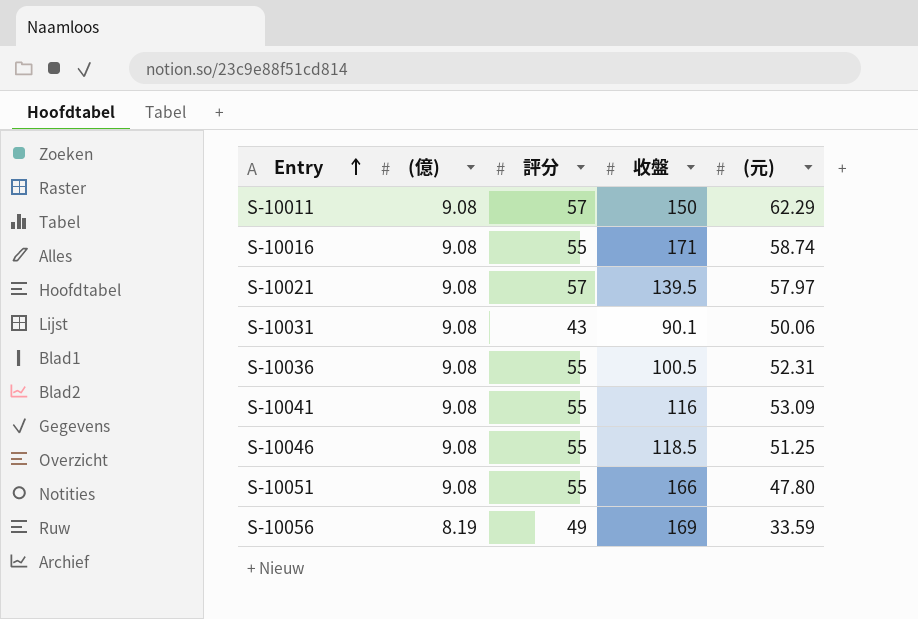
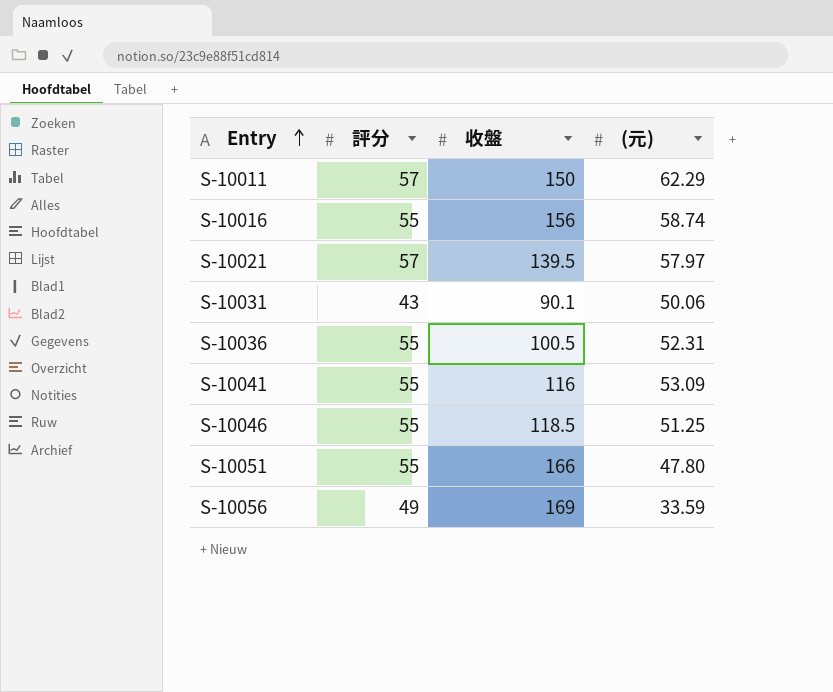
column (億) | position: 2 -> none
S-10016 | 收盤: 171 -> 156

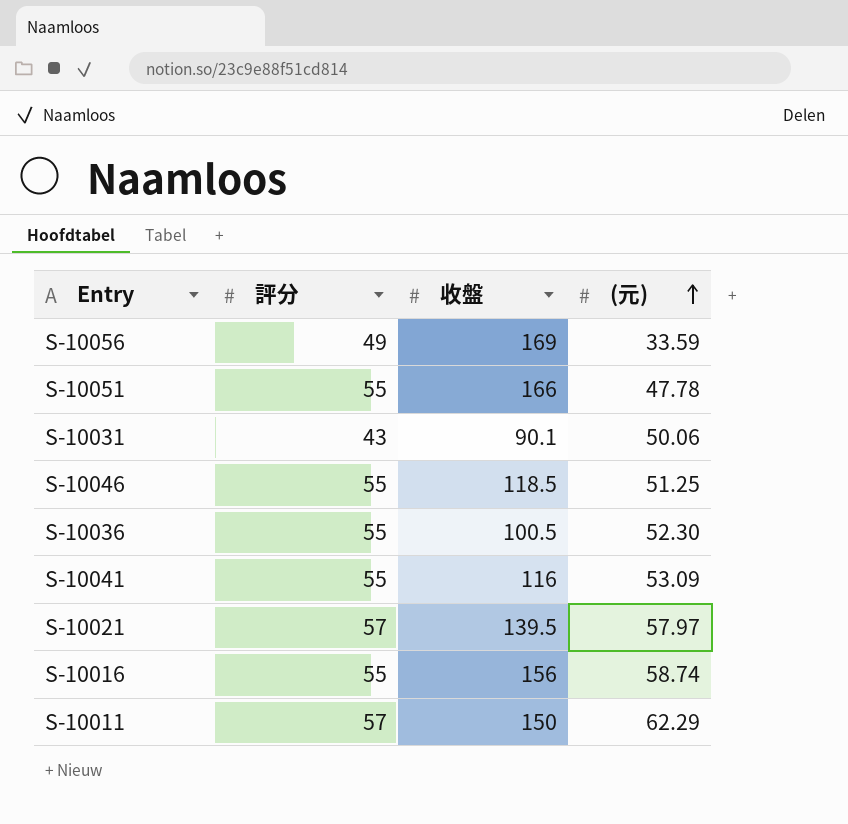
row order: Entry ascending -> (元) ascending
S-10051 | (元): 47.80 -> 47.78
S-10036 | (元): 52.31 -> 52.30

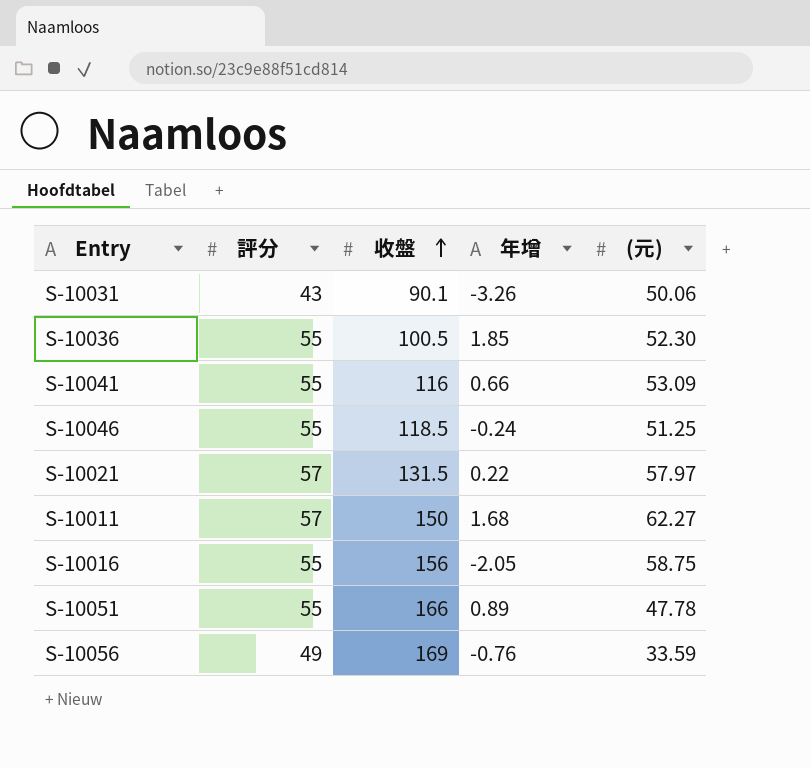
row order: (元) ascending -> 收盤 ascending
column 年增 | position: none -> 4
S-10021 | 收盤: 139.5 -> 131.5
S-10011 | (元): 62.29 -> 62.27
S-10016 | (元): 58.74 -> 58.75

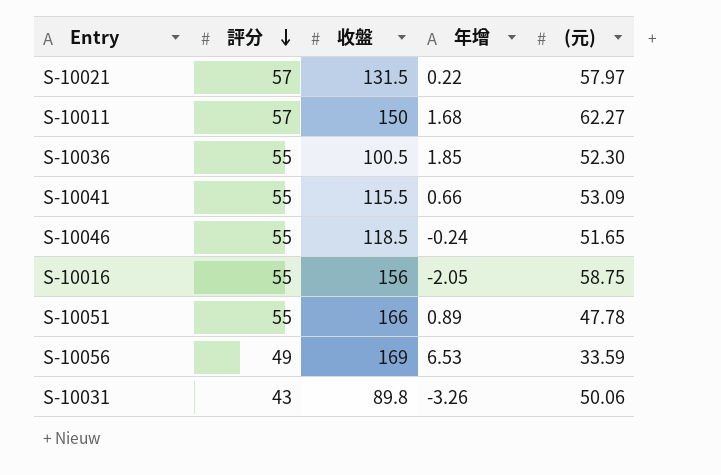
row order: 收盤 ascending -> 評分 descending
S-10041 | 收盤: 116 -> 115.5
S-10046 | (元): 51.25 -> 51.65
S-10056 | 年增: -0.76 -> 6.53
S-10031 | 收盤: 90.1 -> 89.8

